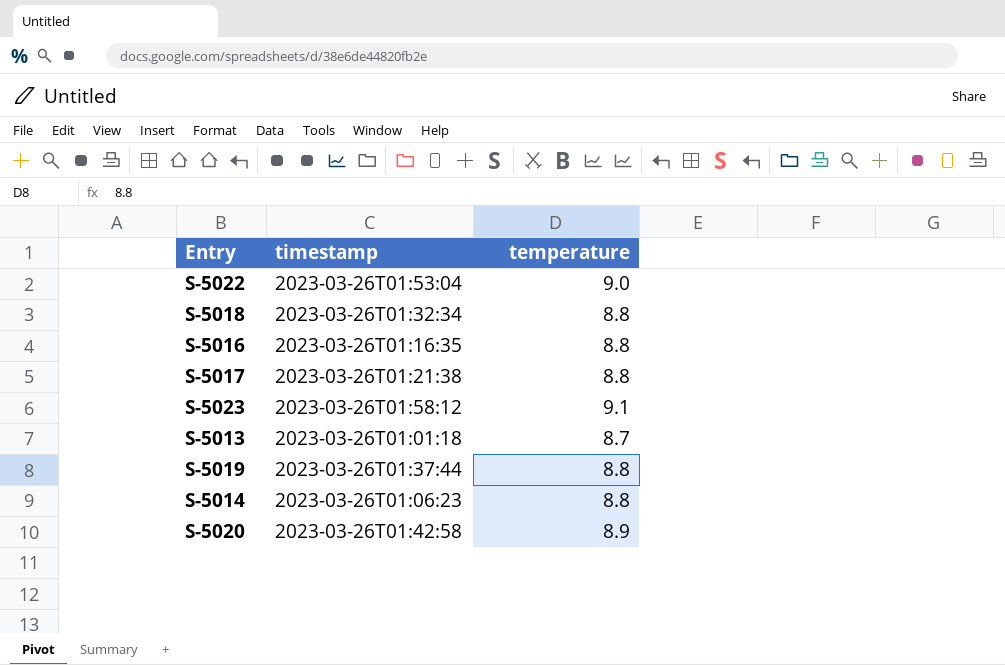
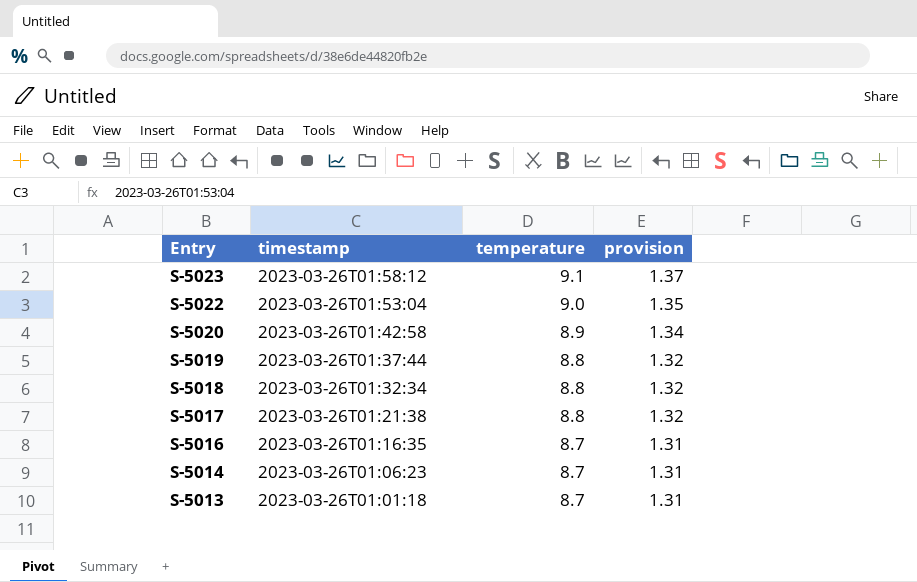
row order: none -> Entry descending
column provision | formula: none -> [temperature] * 0.15
S-5016 | temperature: 8.8 -> 8.7
S-5014 | temperature: 8.8 -> 8.7

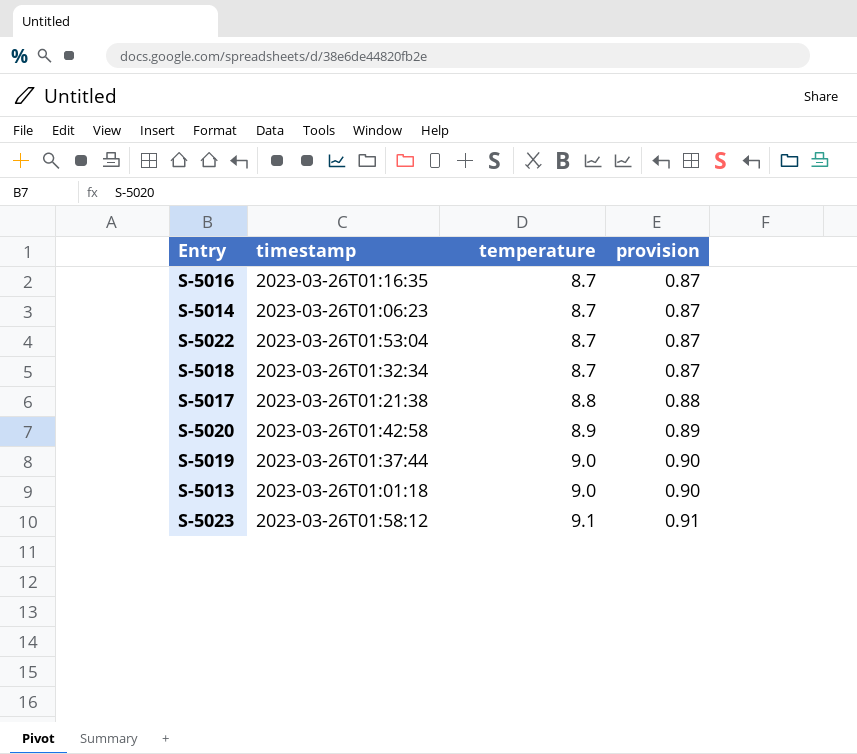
row order: Entry descending -> temperature ascending
column provision | formula: [temperature] * 0.15 -> [temperature] * 0.1
S-5022 | temperature: 9.0 -> 8.7
S-5018 | temperature: 8.8 -> 8.7
S-5019 | temperature: 8.8 -> 9.0
S-5013 | temperature: 8.7 -> 9.0

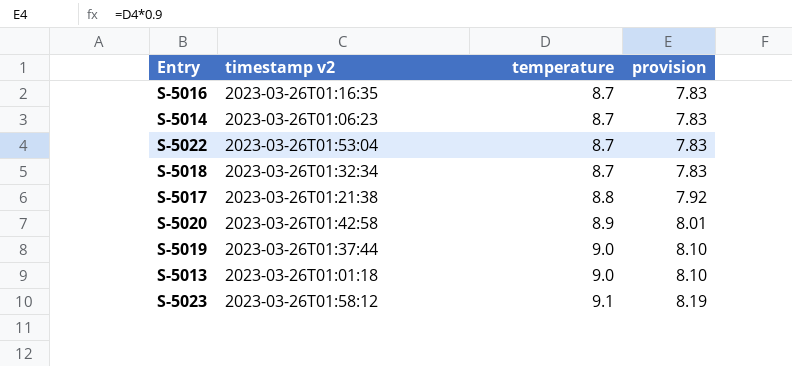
column name: timestamp -> timestamp v2
column provision | formula: [temperature] * 0.1 -> [temperature] * 0.9

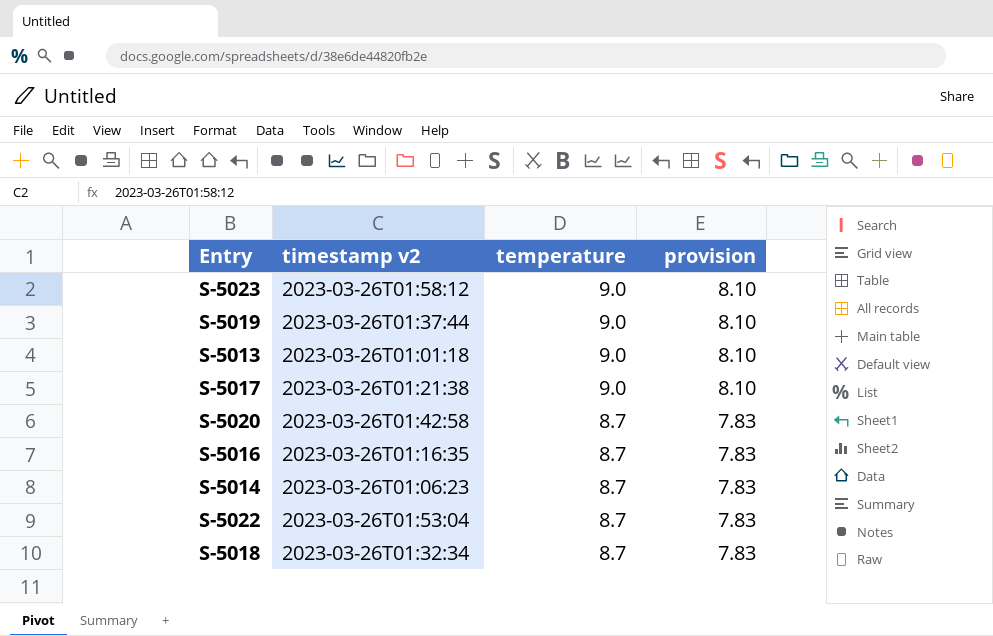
row order: temperature ascending -> temperature descending
S-5023 | temperature: 9.1 -> 9.0
S-5023 | provision: 8.19 -> 8.10
S-5017 | temperature: 8.8 -> 9.0
S-5017 | provision: 7.92 -> 8.10
S-5020 | temperature: 8.9 -> 8.7
S-5020 | provision: 8.01 -> 7.83

